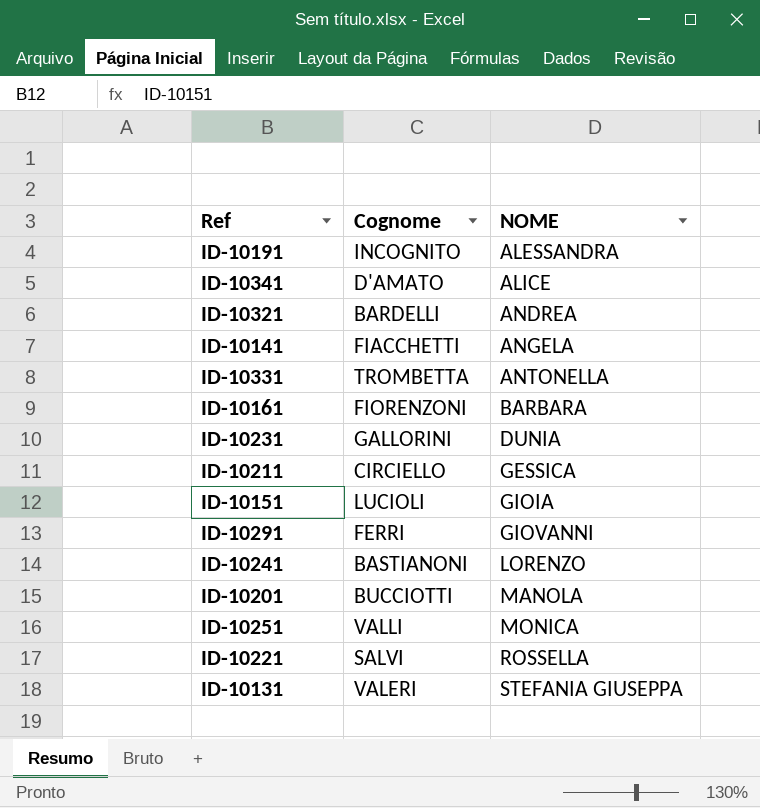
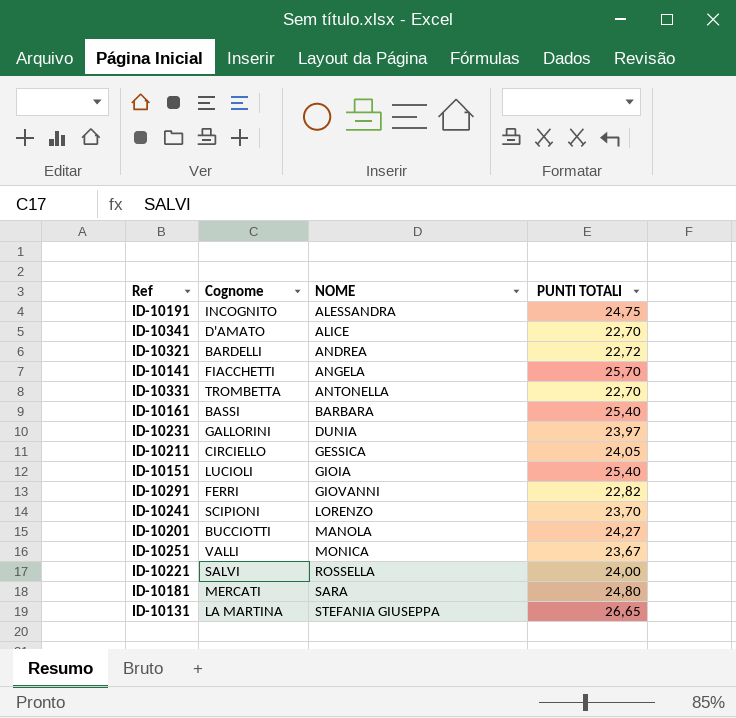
column PUNTI TOTALI | position: none -> 4
ID-10161 | Cognome: FIORENZONI -> BASSI
ID-10241 | Cognome: BASTIANONI -> SCIPIONI
row ID-10181: none -> MERCATI | SARA | 24,80
ID-10131 | Cognome: VALERI -> LA MARTINA

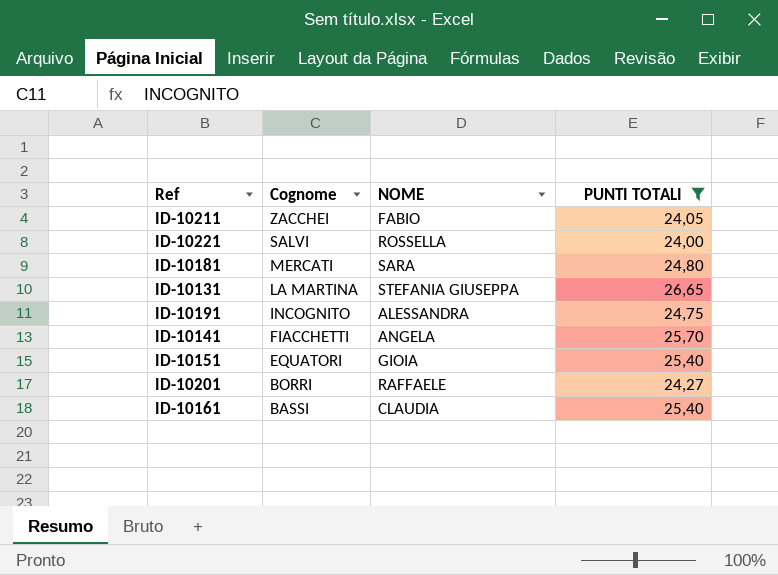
filter: none -> PUNTI TOTALI >= 24,00
row order: NOME ascending -> Cognome descending
ID-10211 | Cognome: CIRCIELLO -> ZACCHEI
ID-10211 | NOME: GESSICA -> FABIO
ID-10151 | Cognome: LUCIOLI -> EQUATORI
ID-10201 | Cognome: BUCCIOTTI -> BORRI
ID-10201 | NOME: MANOLA -> RAFFAELE
ID-10161 | NOME: BARBARA -> CLAUDIA

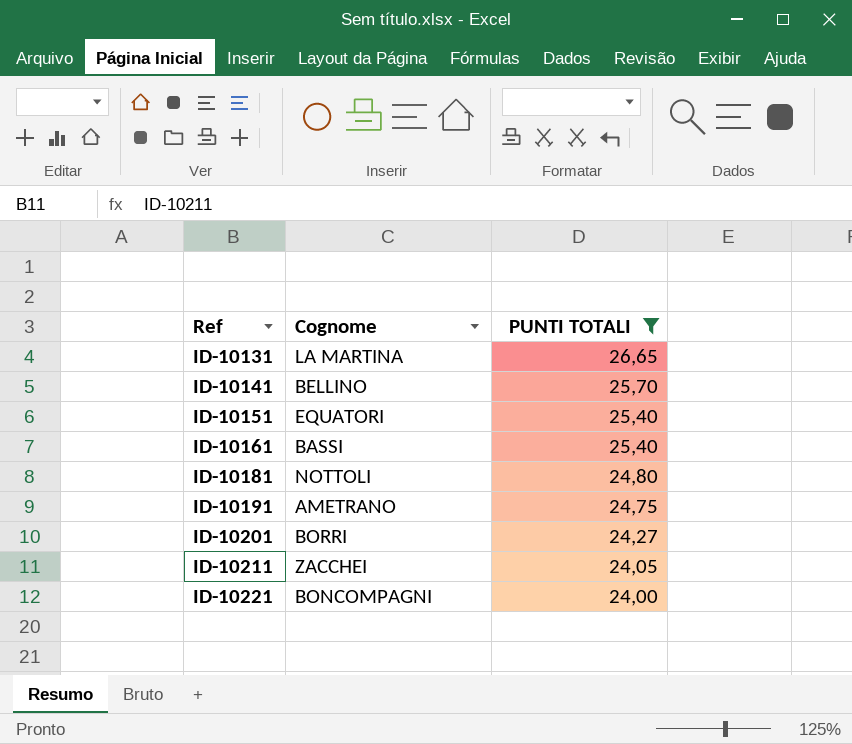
row order: Cognome descending -> Ref ascending
column NOME | position: 3 -> none
ID-10141 | Cognome: FIACCHETTI -> BELLINO
ID-10181 | Cognome: MERCATI -> NOTTOLI
ID-10191 | Cognome: INCOGNITO -> AMETRANO
ID-10221 | Cognome: SALVI -> BONCOMPAGNI

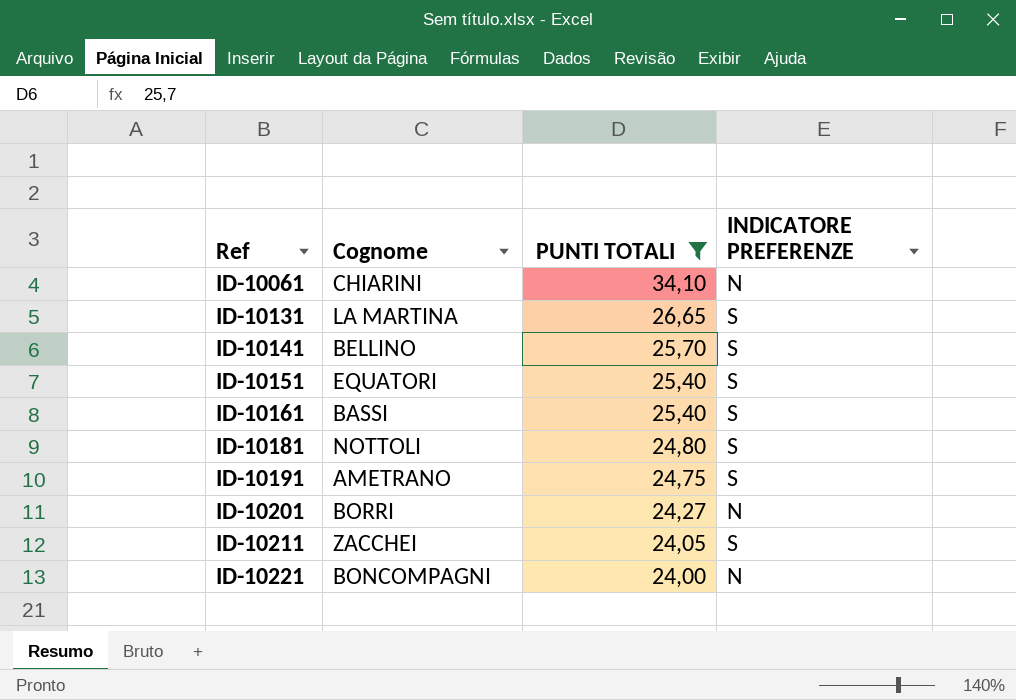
column INDICATORE PREFERENZE | position: none -> 4
row ID-10061: none -> CHIARINI | 34,10 | N

